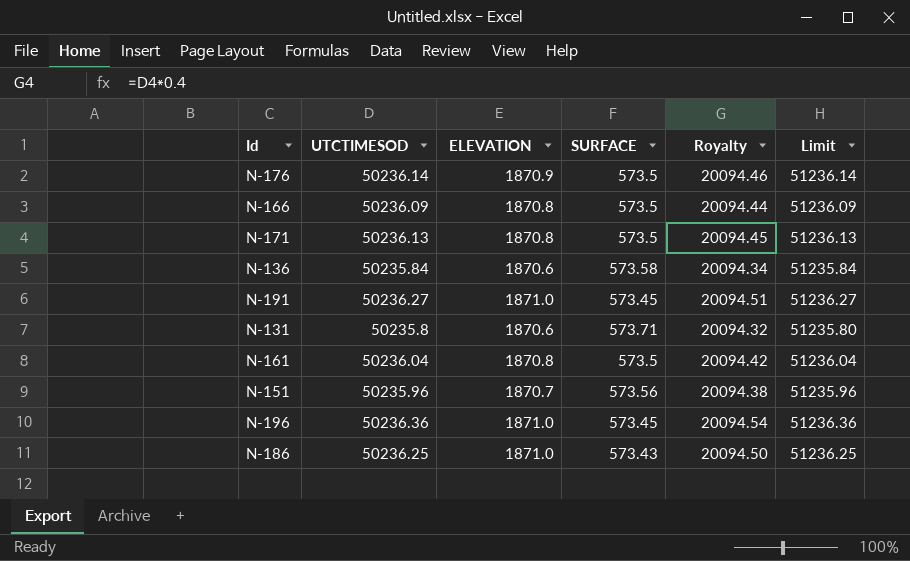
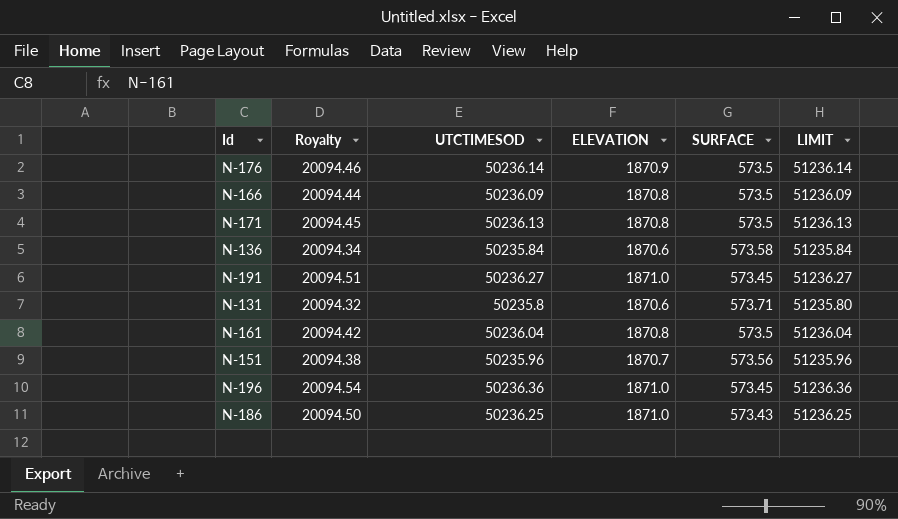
column Royalty | position: 5 -> 2
column name: Limit -> LIMIT

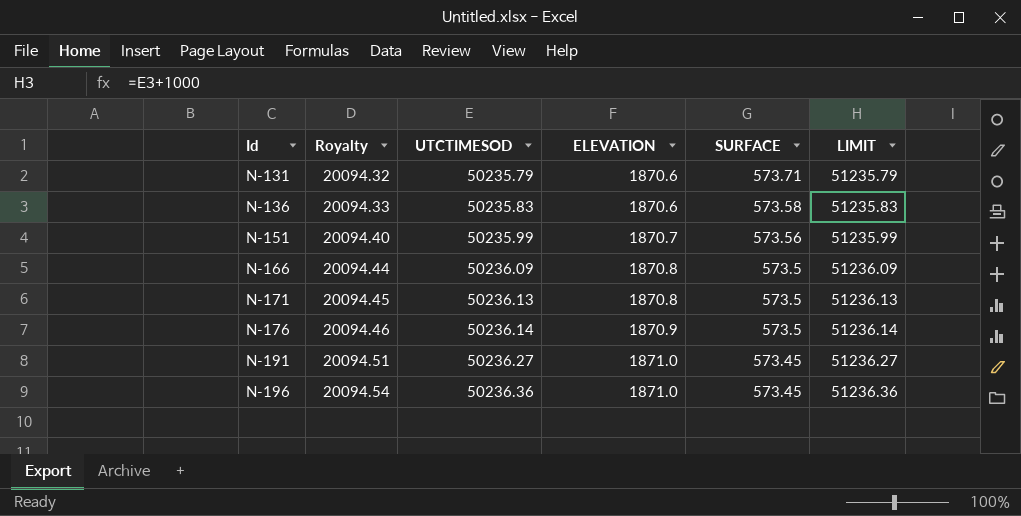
row order: none -> Id ascending
row N-161: 20094.42 | 50236.04 | 1870.8 | 573.5 | 51236.04 -> none
row N-186: 20094.50 | 50236.25 | 1871.0 | 573.43 | 51236.25 -> none
N-131 | UTCTIMESOD: 50235.8 -> 50235.79
N-131 | LIMIT: 51235.80 -> 51235.79
N-136 | Royalty: 20094.34 -> 20094.33
N-136 | UTCTIMESOD: 50235.84 -> 50235.83
N-136 | LIMIT: 51235.84 -> 51235.83
N-151 | Royalty: 20094.38 -> 20094.40
N-151 | UTCTIMESOD: 50235.96 -> 50235.99
N-151 | LIMIT: 51235.96 -> 51235.99

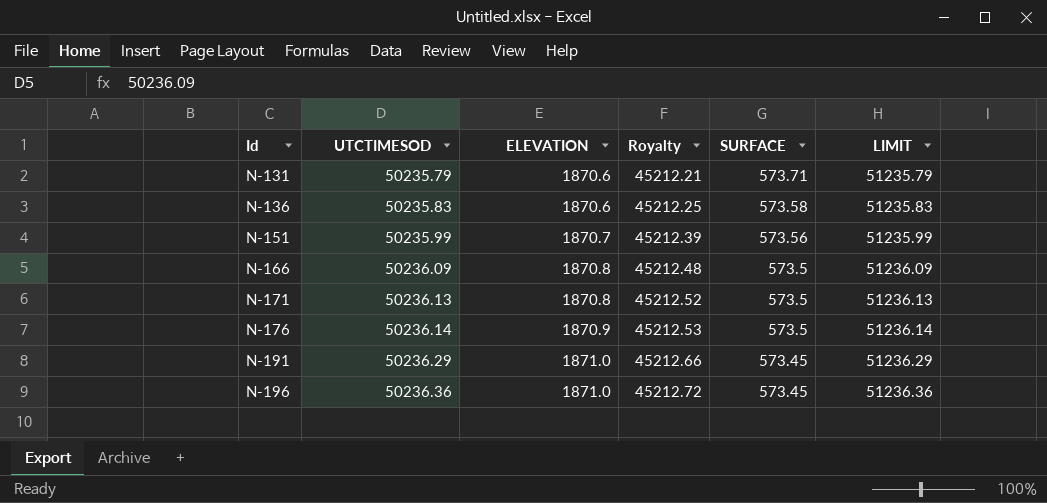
column Royalty | formula: [UTCTIMESOD] * 0.4 -> [UTCTIMESOD] * 0.9
column Royalty | position: 2 -> 4
N-191 | UTCTIMESOD: 50236.27 -> 50236.29
N-191 | LIMIT: 51236.27 -> 51236.29

